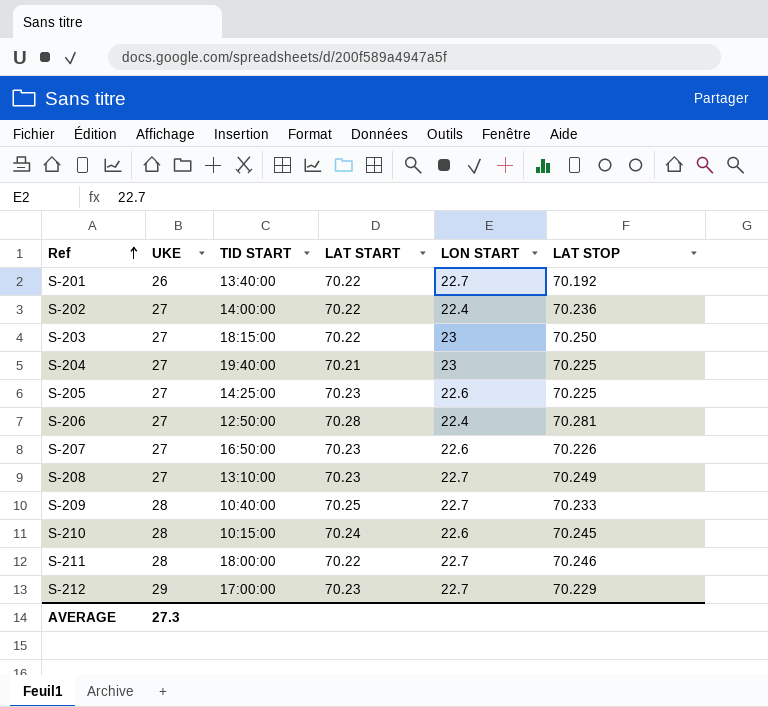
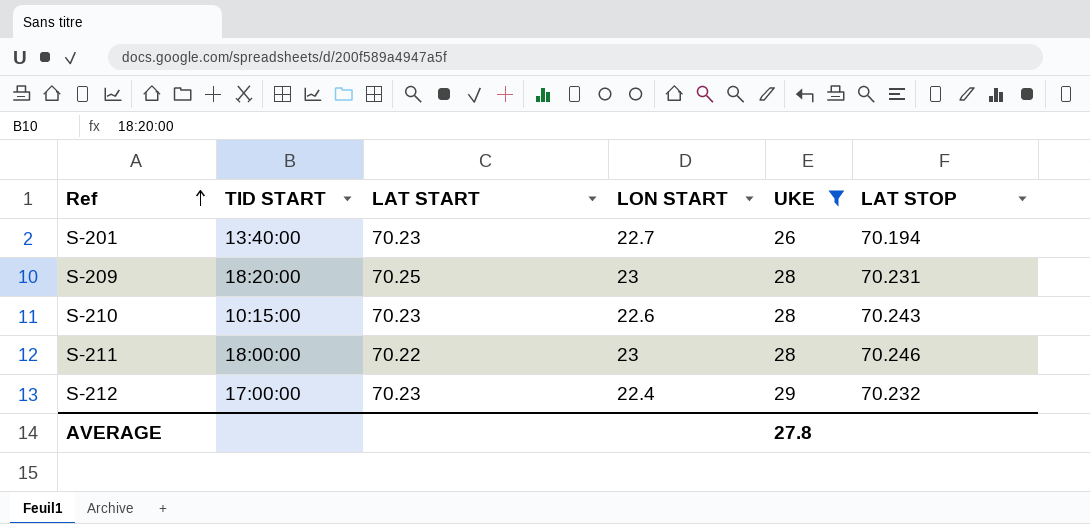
filter: none -> UKE != 27
column UKE | position: 2 -> 5
S-201 | LAT START: 70.22 -> 70.23
S-201 | LAT STOP: 70.192 -> 70.194
S-209 | TID START: 10:40:00 -> 18:20:00
S-209 | LON START: 22.7 -> 23
S-209 | LAT STOP: 70.233 -> 70.231
S-210 | LAT START: 70.24 -> 70.23
S-210 | LAT STOP: 70.245 -> 70.243
S-211 | LON START: 22.7 -> 23
S-212 | LON START: 22.7 -> 22.4
S-212 | LAT STOP: 70.229 -> 70.232
AVERAGE | UKE: 27.3 -> 27.8

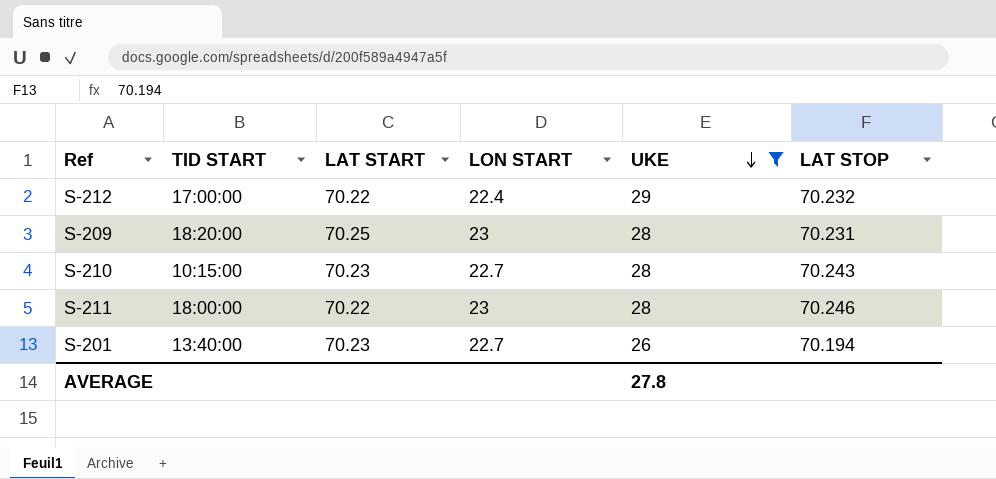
row order: Ref ascending -> UKE descending
S-212 | LAT START: 70.23 -> 70.22
S-210 | LON START: 22.6 -> 22.7

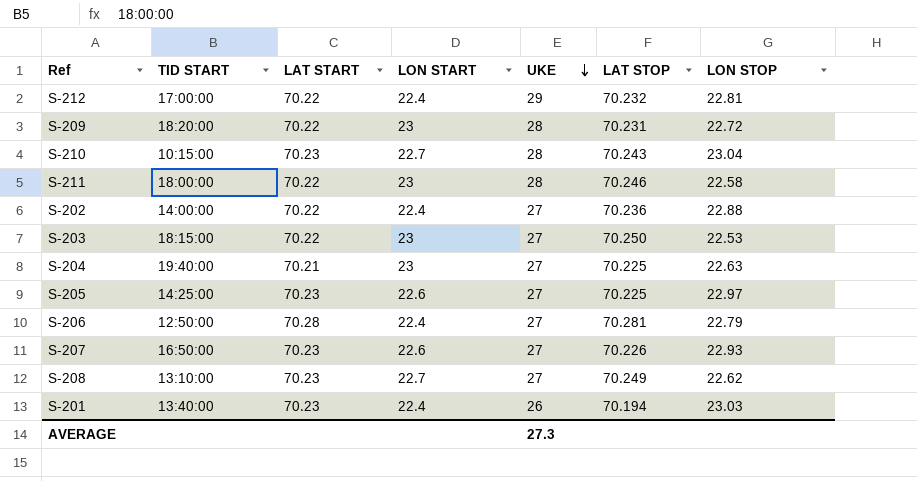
filter: UKE != 27 -> none
column LON STOP | position: none -> 7
S-209 | LAT START: 70.25 -> 70.22
S-201 | LON START: 22.7 -> 22.4
AVERAGE | UKE: 27.8 -> 27.3

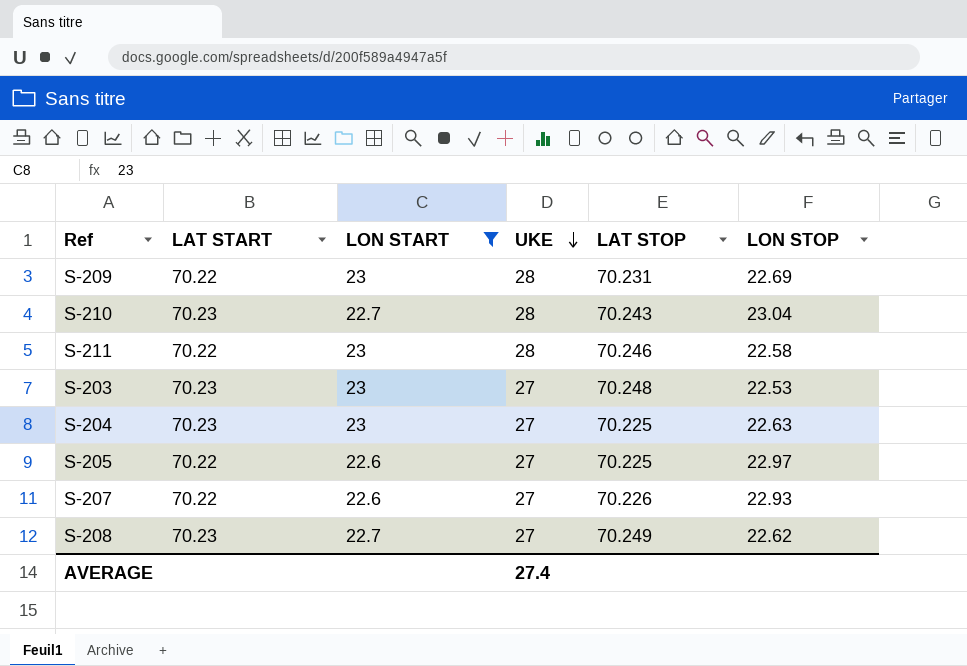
filter: none -> LON START != 22.4
column TID START | position: 2 -> none
S-209 | LON STOP: 22.72 -> 22.69
S-203 | LAT START: 70.22 -> 70.23
S-203 | LAT STOP: 70.250 -> 70.248
S-204 | LAT START: 70.21 -> 70.23
S-205 | LAT START: 70.23 -> 70.22
S-207 | LAT START: 70.23 -> 70.22
AVERAGE | UKE: 27.3 -> 27.4

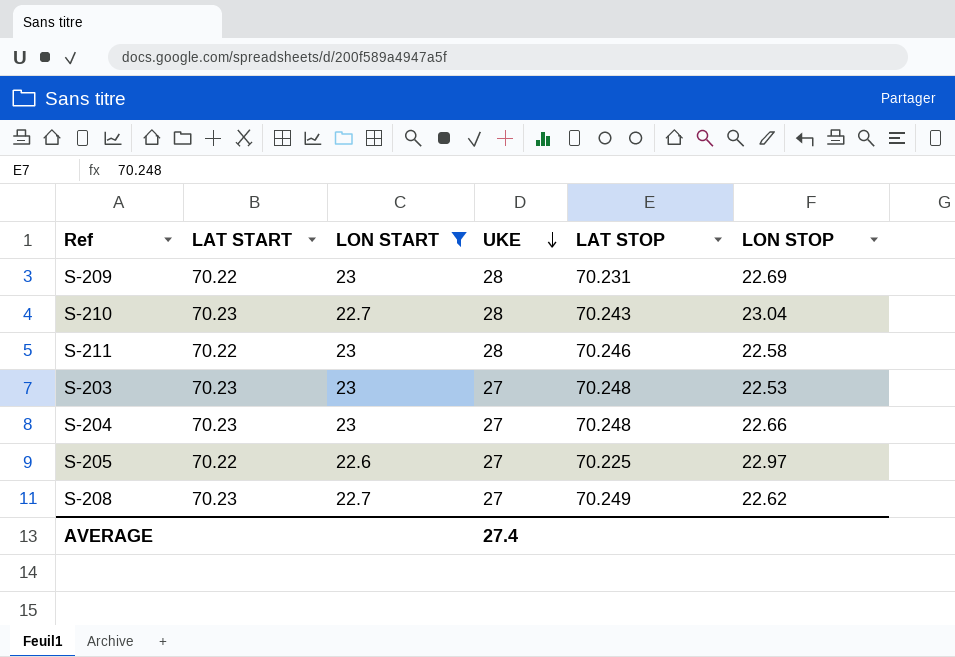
row S-207: 70.22 | 22.6 | 27 | 70.226 | 22.93 -> none
S-204 | LAT STOP: 70.225 -> 70.248
S-204 | LON STOP: 22.63 -> 22.66

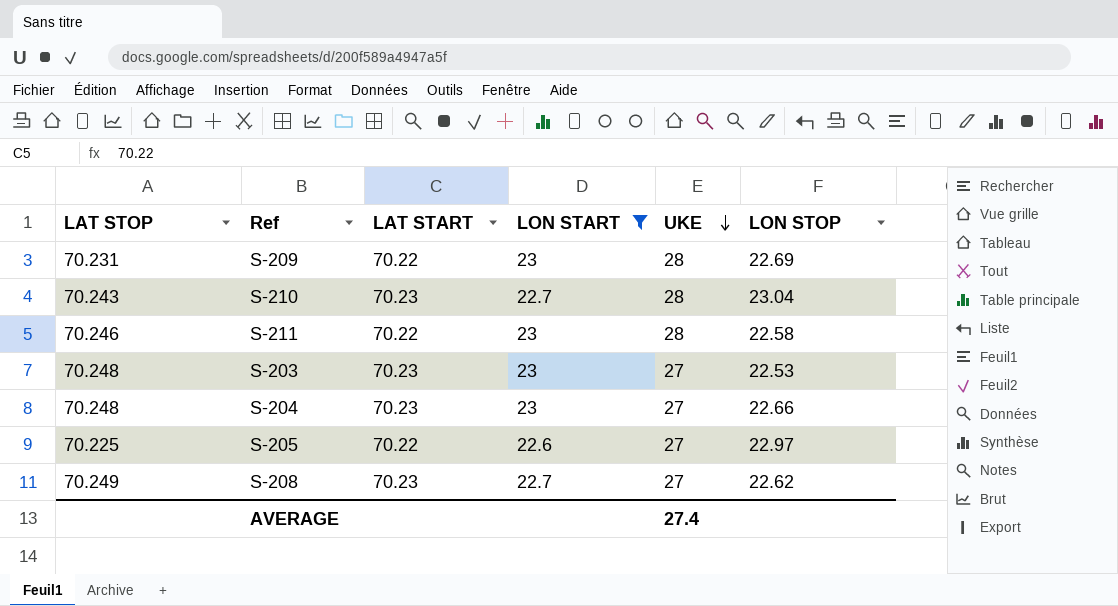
column LAT STOP | position: 5 -> 1

